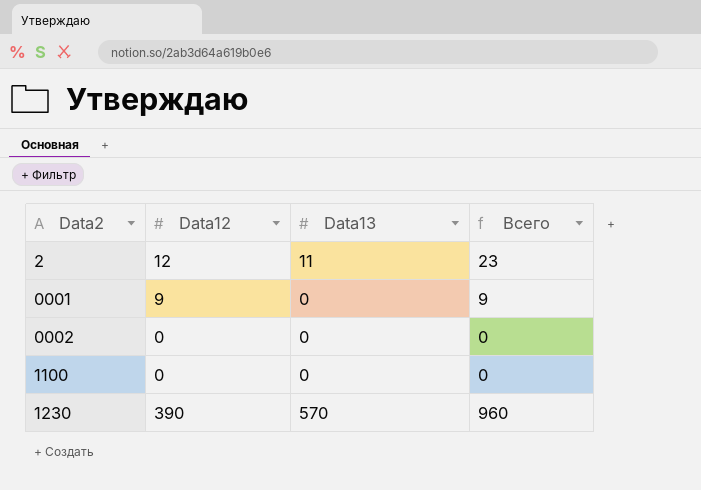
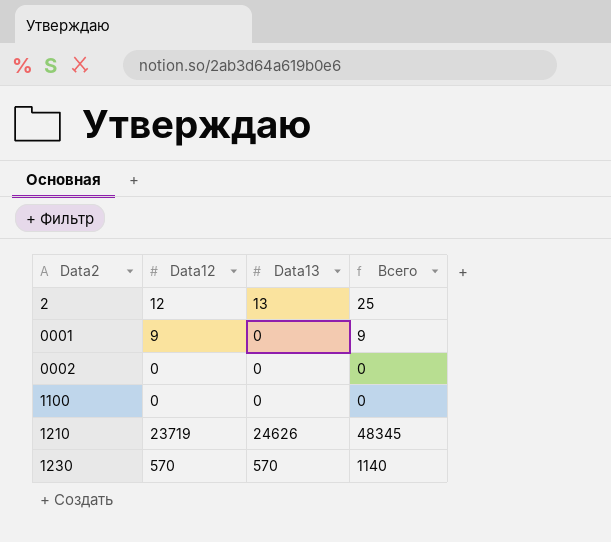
2 | Data13: 11 -> 13
2 | Всего: 23 -> 25
row 1210: none -> 23719 | 24626 | 48345
1230 | Data12: 390 -> 570
1230 | Всего: 960 -> 1140

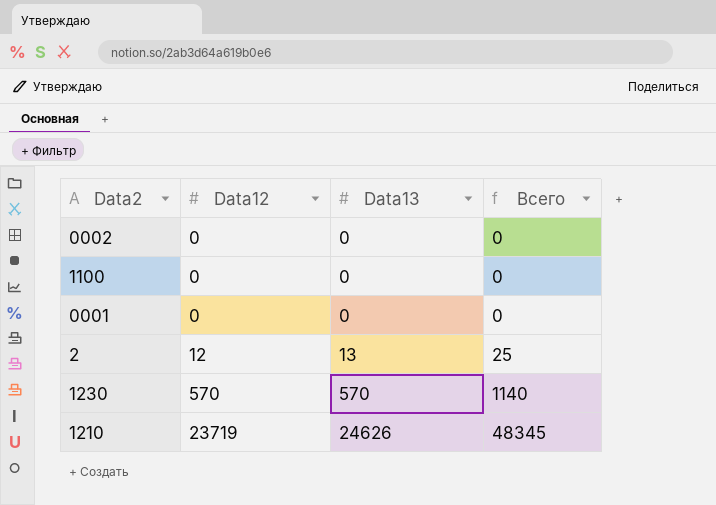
row order: none -> Data12 ascending
0001 | Data12: 9 -> 0
0001 | Всего: 9 -> 0

